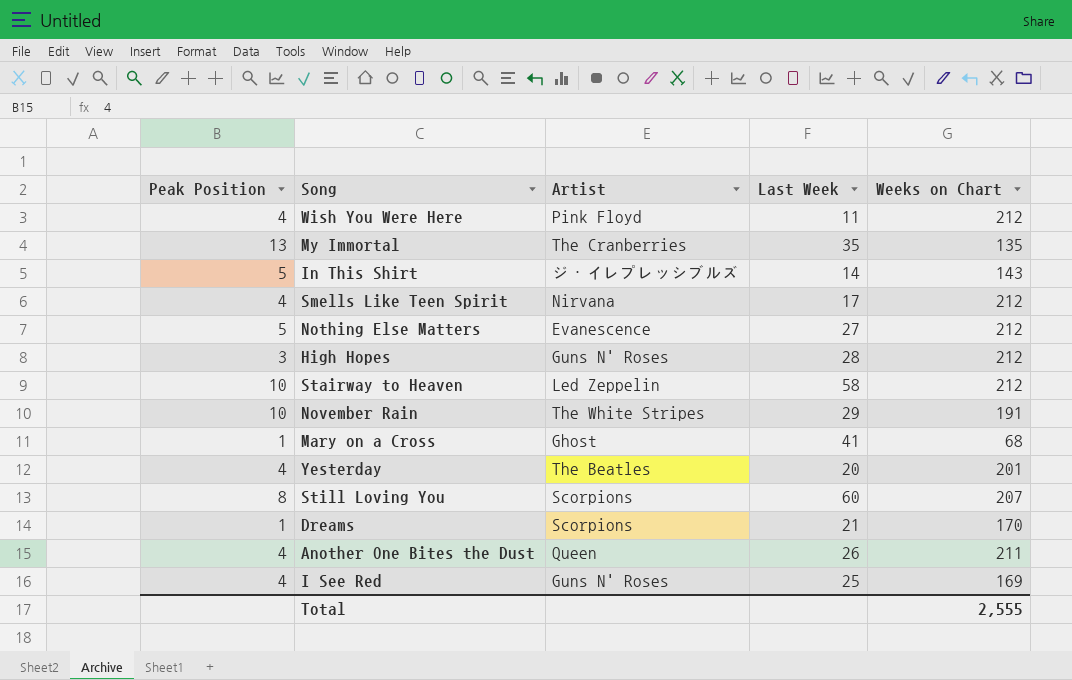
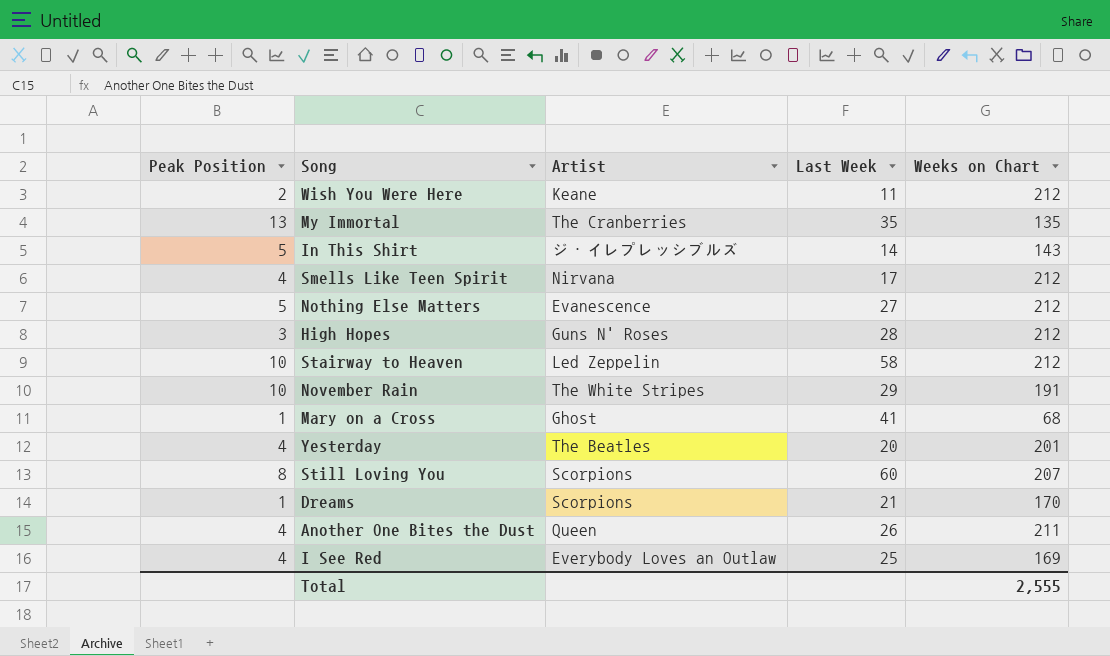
Wish You Were Here | Peak Position: 4 -> 2
Wish You Were Here | Artist: Pink Floyd -> Keane
I See Red | Artist: Guns N' Roses -> Everybody Loves an Outlaw

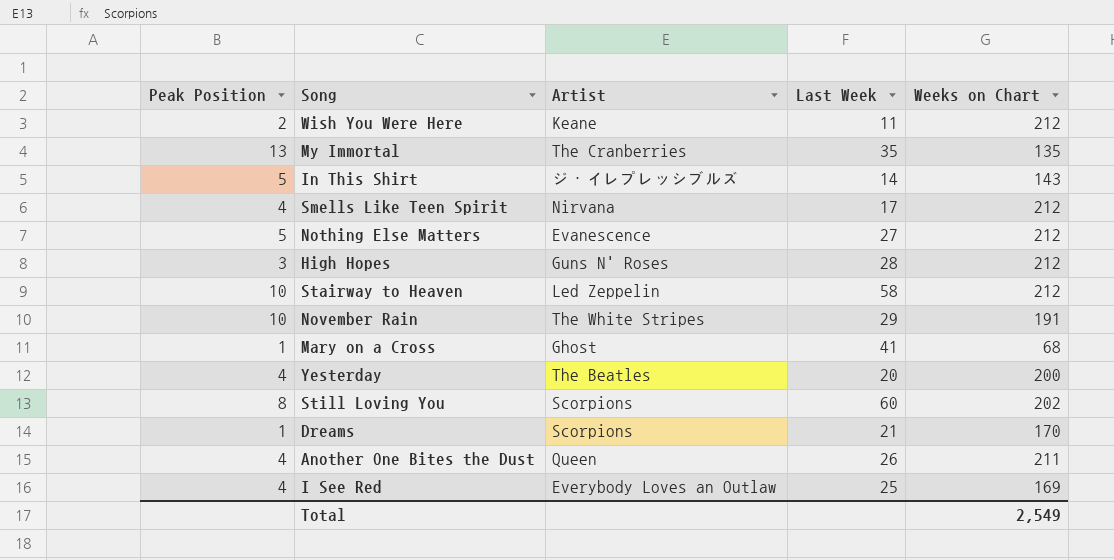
Yesterday | Weeks on Chart: 201 -> 200
Still Loving You | Weeks on Chart: 207 -> 202
Total | Weeks on Chart: 2,555 -> 2,549

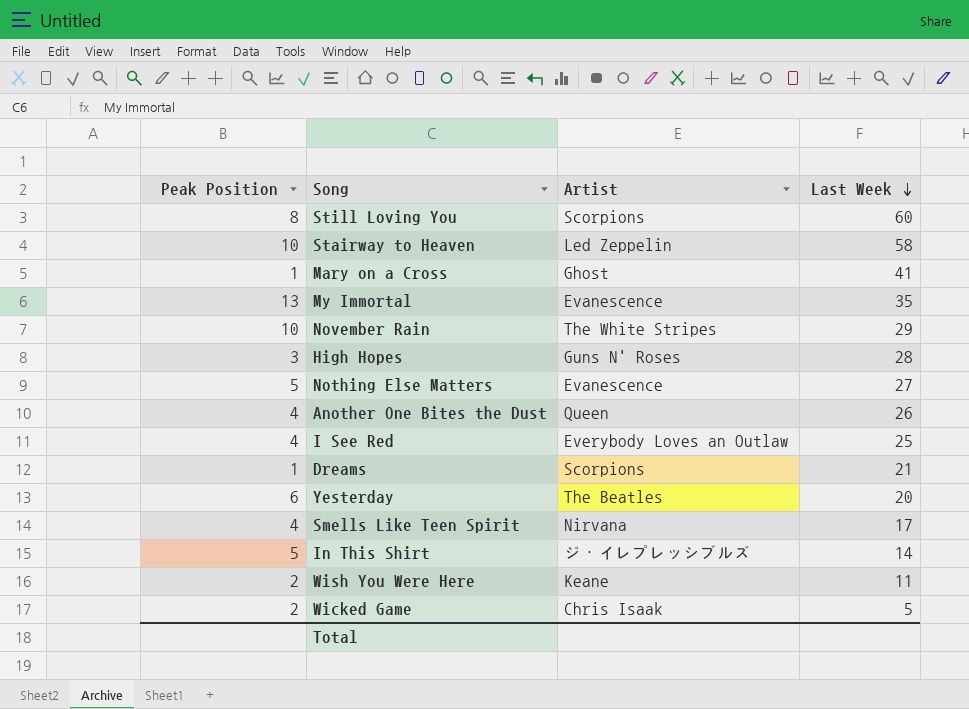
row order: none -> Last Week descending
column Weeks on Chart | position: 5 -> none
My Immortal | Artist: The Cranberries -> Evanescence
Yesterday | Peak Position: 4 -> 6
row Wicked Game: none -> 2 | Chris Isaak | 5

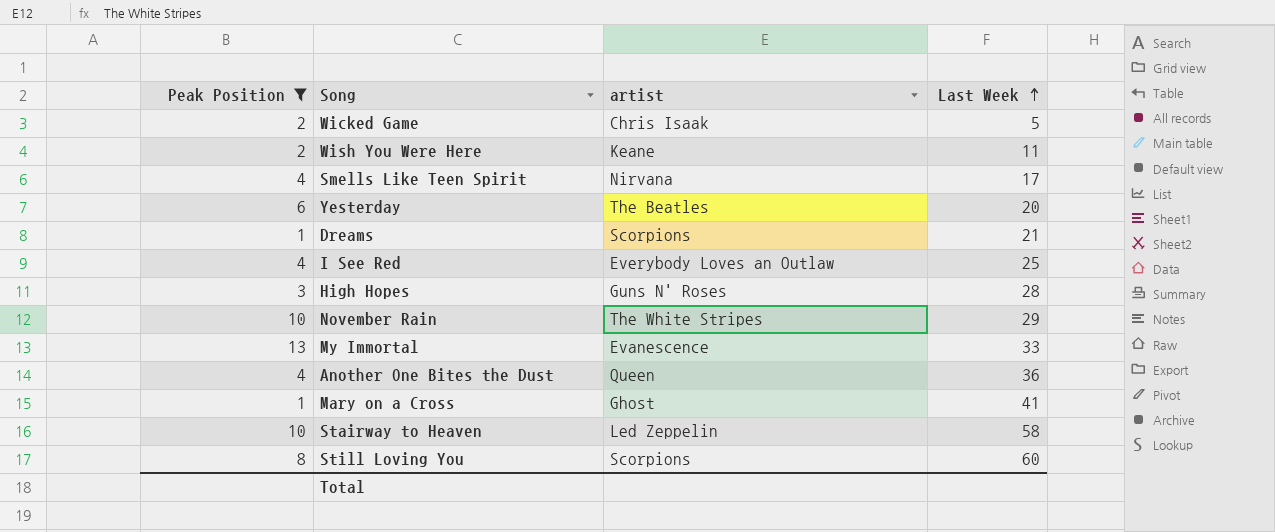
filter: none -> Peak Position != 5
row order: Last Week descending -> Last Week ascending
column name: Artist -> artist
My Immortal | Last Week: 35 -> 33
Another One Bites the Dust | Last Week: 26 -> 36

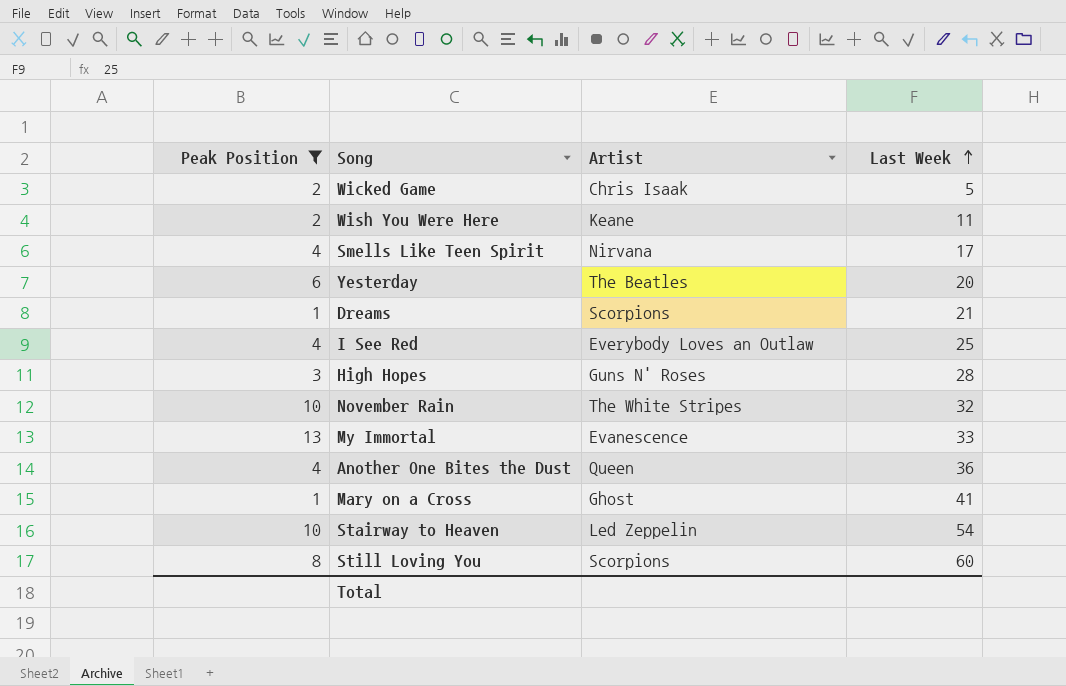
column name: artist -> Artist
November Rain | Last Week: 29 -> 32
Stairway to Heaven | Last Week: 58 -> 54

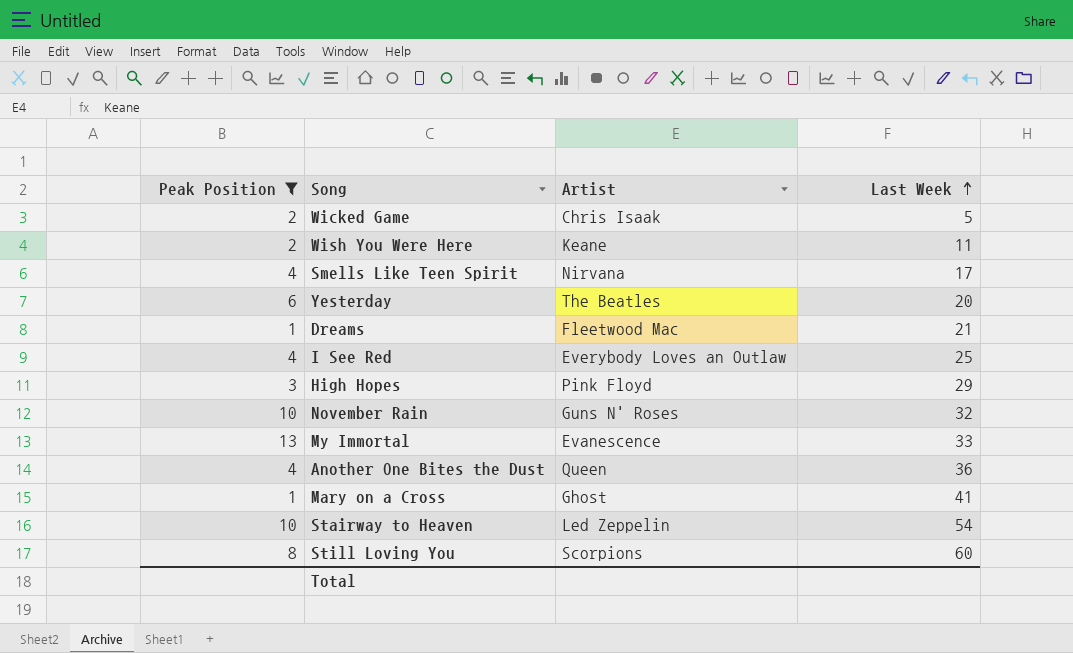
Dreams | Artist: Scorpions -> Fleetwood Mac
High Hopes | Artist: Guns N' Roses -> Pink Floyd
High Hopes | Last Week: 28 -> 29
November Rain | Artist: The White Stripes -> Guns N' Roses

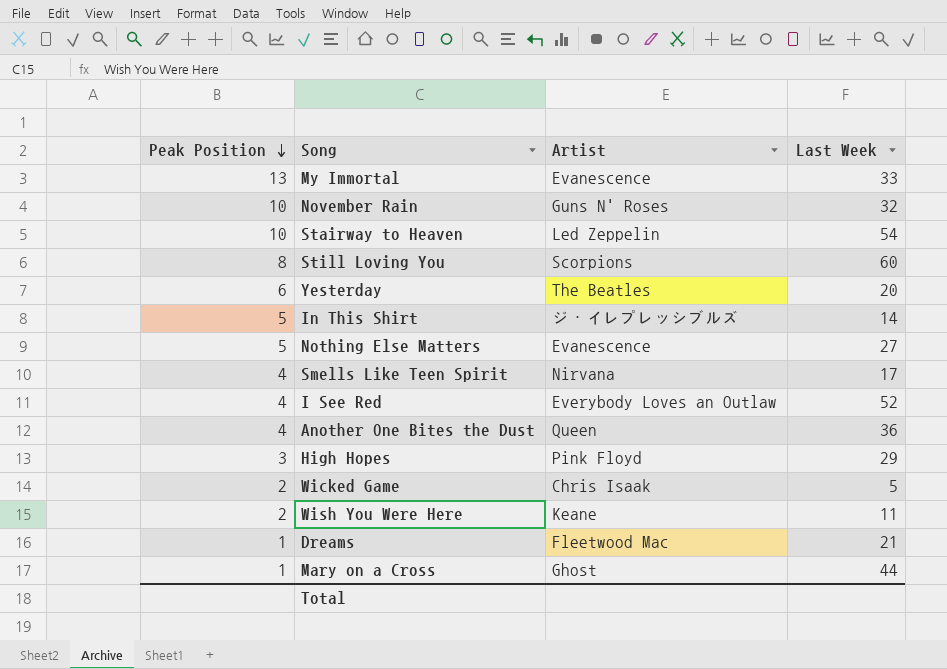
filter: Peak Position != 5 -> none
row order: Last Week ascending -> Peak Position descending
I See Red | Last Week: 25 -> 52
Mary on a Cross | Last Week: 41 -> 44

